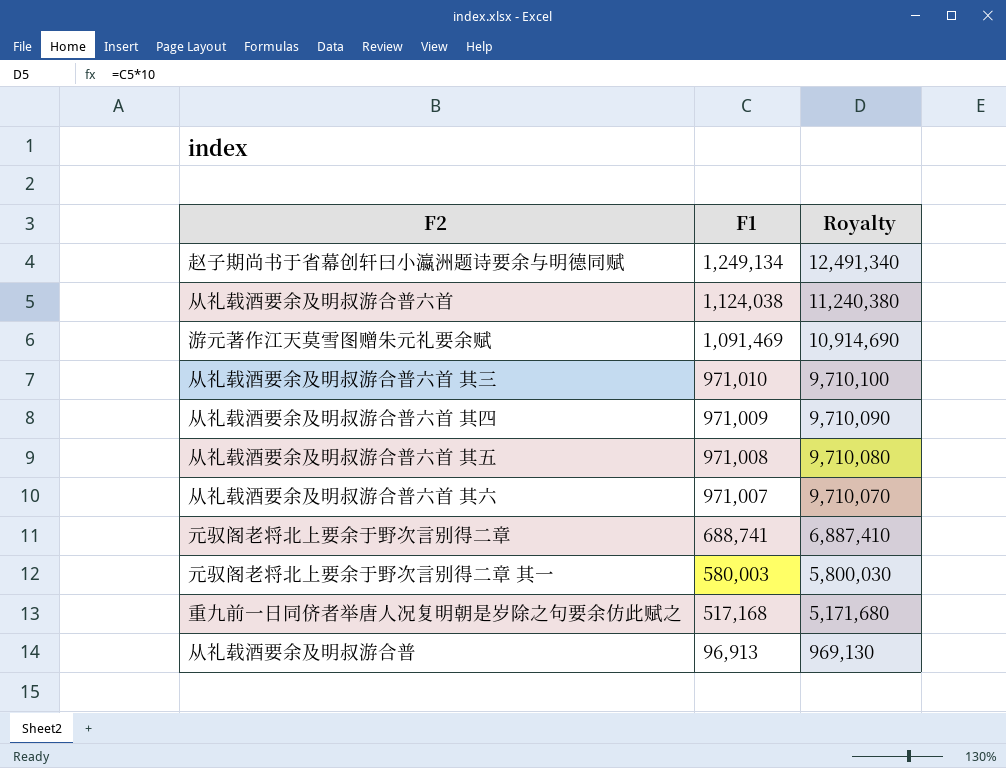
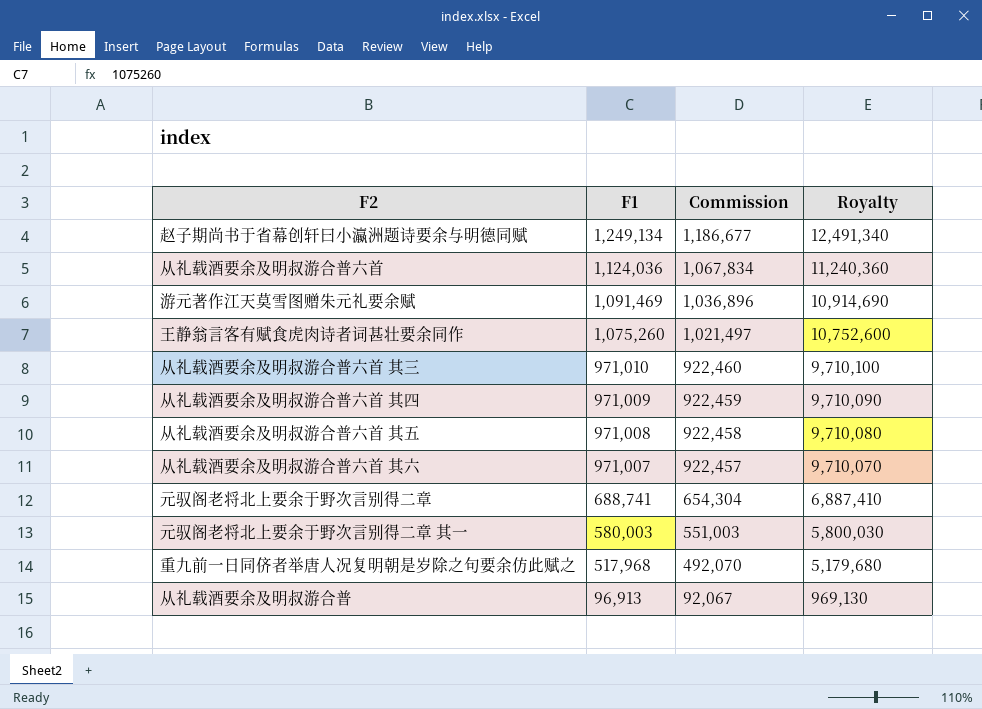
column Commission | formula: none -> [F1] * 0.95
从礼载酒要余及明叔游合普六首 | F1: 1,124,038 -> 1,124,036
从礼载酒要余及明叔游合普六首 | Royalty: 11,240,380 -> 11,240,360
row 王静翁言客有赋食虎肉诗者词甚壮要余同作: none -> 1,075,260 | 1,021,497 | 10,752,600
重九前一日同侪者举唐人况复明朝是岁除之句要余仿此赋之 | F1: 517,168 -> 517,968
重九前一日同侪者举唐人况复明朝是岁除之句要余仿此赋之 | Royalty: 5,171,680 -> 5,179,680

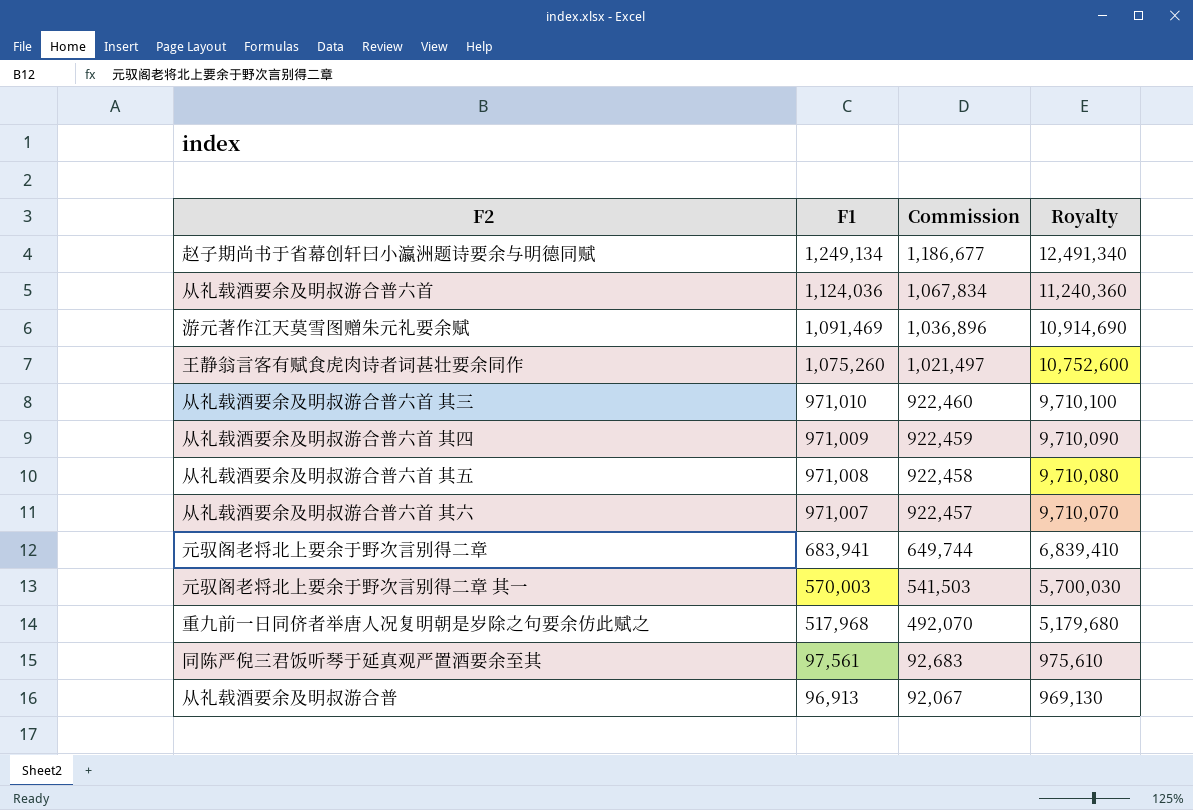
元驭阁老将北上要余于野次言别得二章 | F1: 688,741 -> 683,941
元驭阁老将北上要余于野次言别得二章 | Commission: 654,304 -> 649,744
元驭阁老将北上要余于野次言别得二章 | Royalty: 6,887,410 -> 6,839,410
元驭阁老将北上要余于野次言别得二章 其一 | F1: 580,003 -> 570,003
元驭阁老将北上要余于野次言别得二章 其一 | Commission: 551,003 -> 541,503
元驭阁老将北上要余于野次言别得二章 其一 | Royalty: 5,800,030 -> 5,700,030
row 同陈严倪三君饭听琴于延真观严置酒要余至其: none -> 97,561 | 92,683 | 975,610

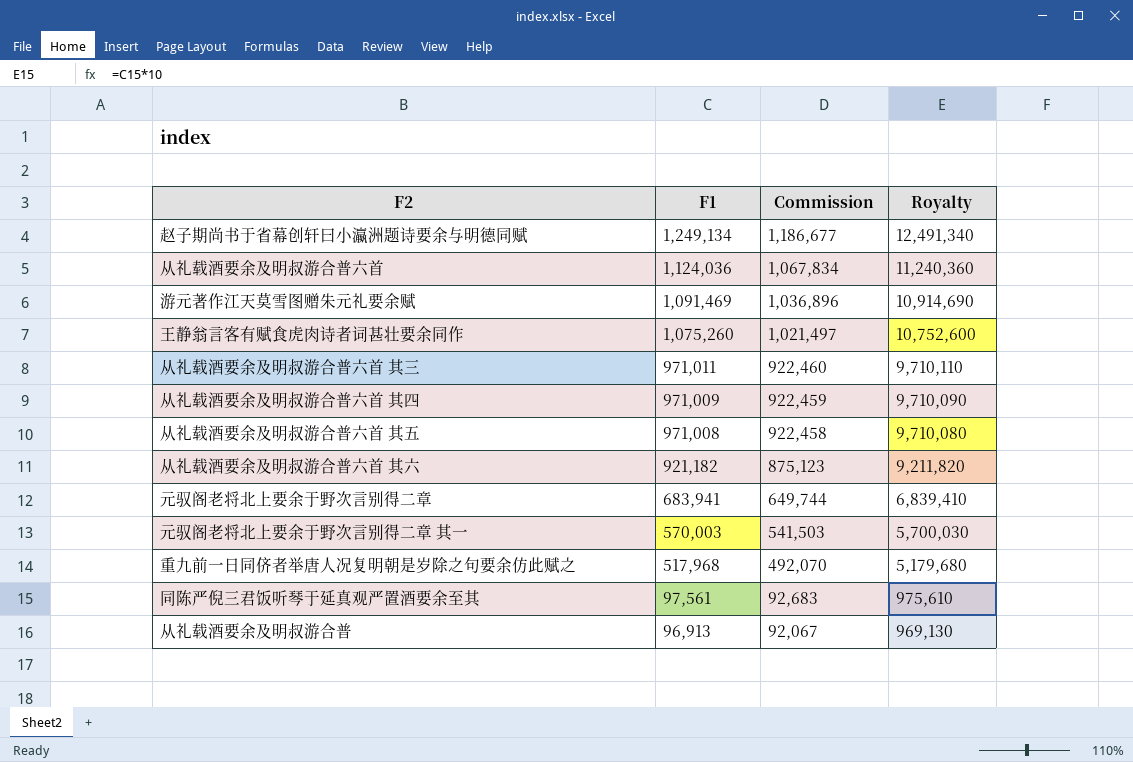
从礼载酒要余及明叔游合普六首 其三 | F1: 971,010 -> 971,011
从礼载酒要余及明叔游合普六首 其三 | Royalty: 9,710,100 -> 9,710,110
从礼载酒要余及明叔游合普六首 其六 | F1: 971,007 -> 921,182
从礼载酒要余及明叔游合普六首 其六 | Commission: 922,457 -> 875,123
从礼载酒要余及明叔游合普六首 其六 | Royalty: 9,710,070 -> 9,211,820

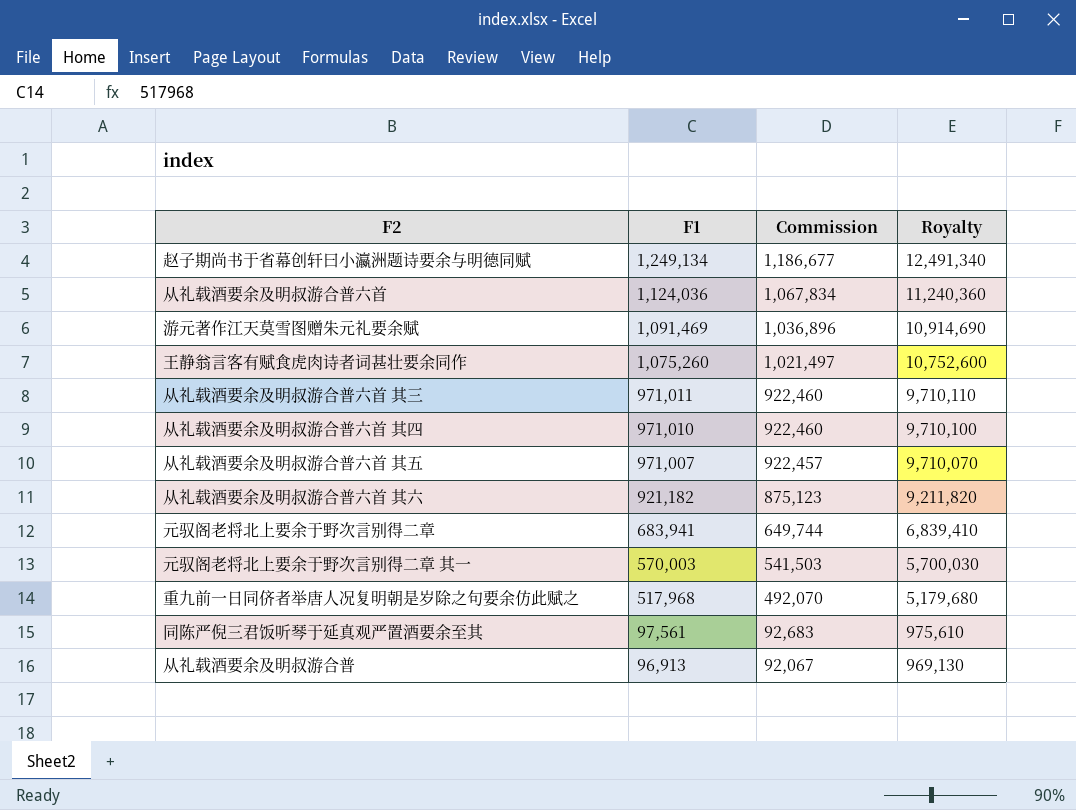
从礼载酒要余及明叔游合普六首 其四 | F1: 971,009 -> 971,010
从礼载酒要余及明叔游合普六首 其四 | Commission: 922,459 -> 922,460
从礼载酒要余及明叔游合普六首 其四 | Royalty: 9,710,090 -> 9,710,100
从礼载酒要余及明叔游合普六首 其五 | F1: 971,008 -> 971,007
从礼载酒要余及明叔游合普六首 其五 | Commission: 922,458 -> 922,457
从礼载酒要余及明叔游合普六首 其五 | Royalty: 9,710,080 -> 9,710,070

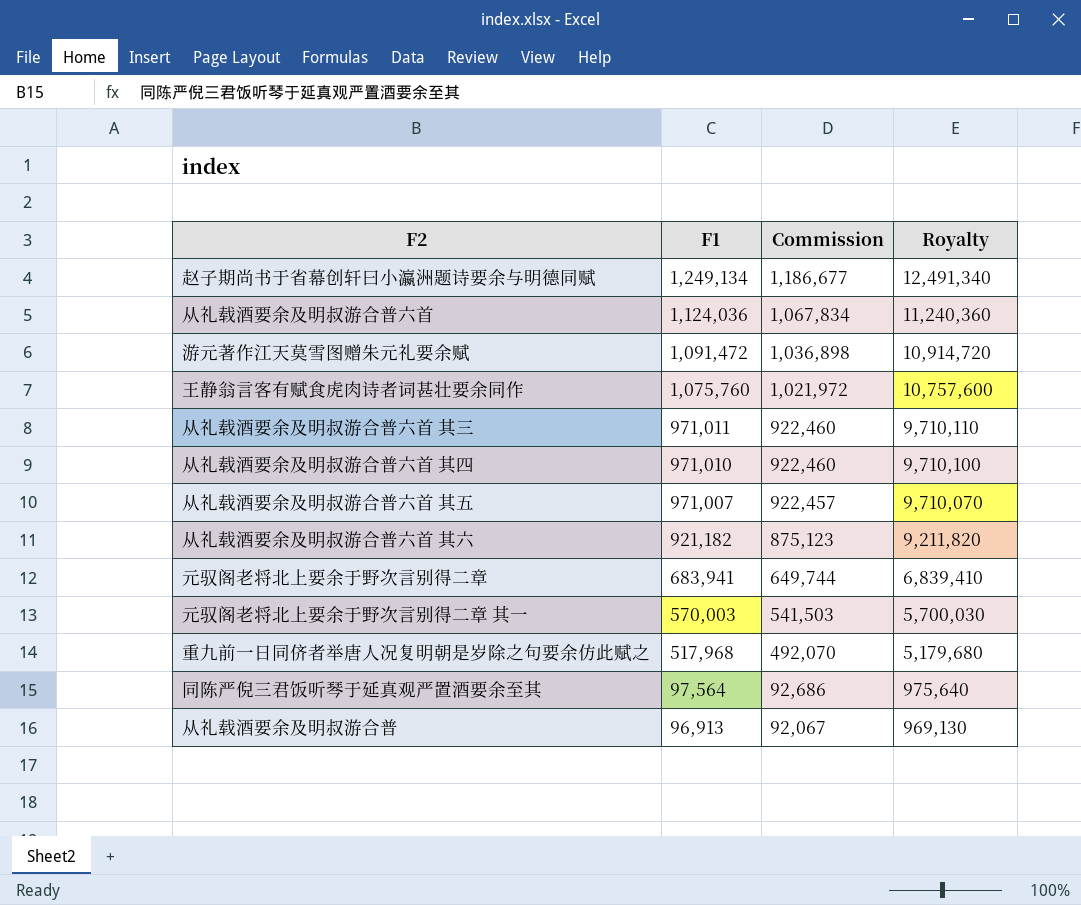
游元著作江天莫雪图赠朱元礼要余赋 | F1: 1,091,469 -> 1,091,472
游元著作江天莫雪图赠朱元礼要余赋 | Commission: 1,036,896 -> 1,036,898
游元著作江天莫雪图赠朱元礼要余赋 | Royalty: 10,914,690 -> 10,914,720
王静翁言客有赋食虎肉诗者词甚壮要余同作 | F1: 1,075,260 -> 1,075,760
王静翁言客有赋食虎肉诗者词甚壮要余同作 | Commission: 1,021,497 -> 1,021,972
王静翁言客有赋食虎肉诗者词甚壮要余同作 | Royalty: 10,752,600 -> 10,757,600
同陈严倪三君饭听琴于延真观严置酒要余至其 | F1: 97,561 -> 97,564
同陈严倪三君饭听琴于延真观严置酒要余至其 | Commission: 92,683 -> 92,686
同陈严倪三君饭听琴于延真观严置酒要余至其 | Royalty: 975,610 -> 975,640

